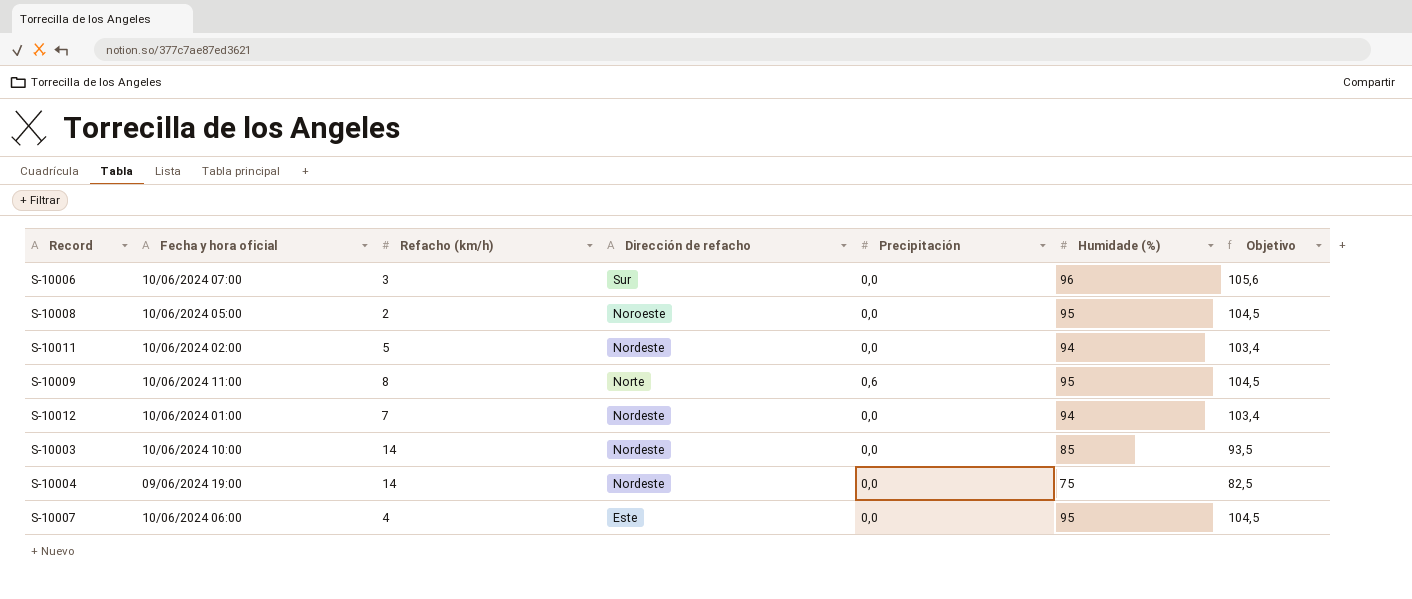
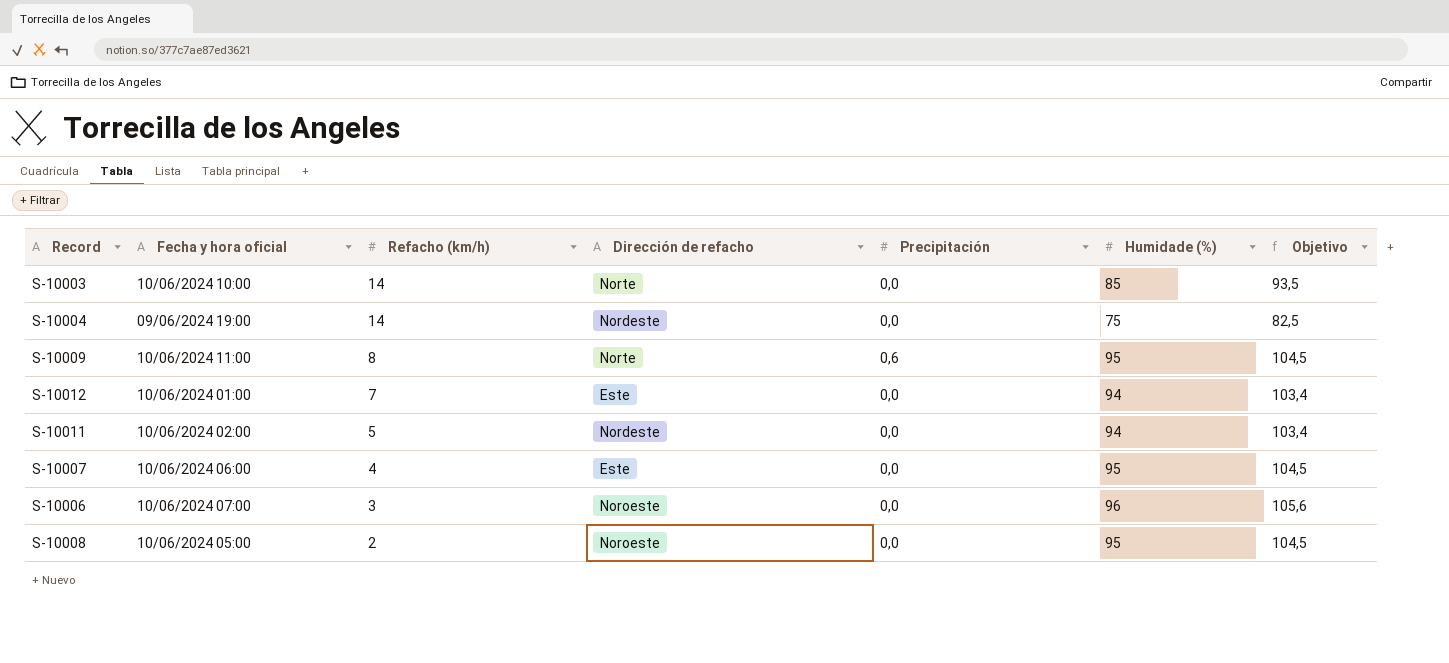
row order: none -> Refacho (km/h) descending
S-10003 | Dirección de refacho: Nordeste -> Norte
S-10012 | Dirección de refacho: Nordeste -> Este
S-10006 | Dirección de refacho: Sur -> Noroeste

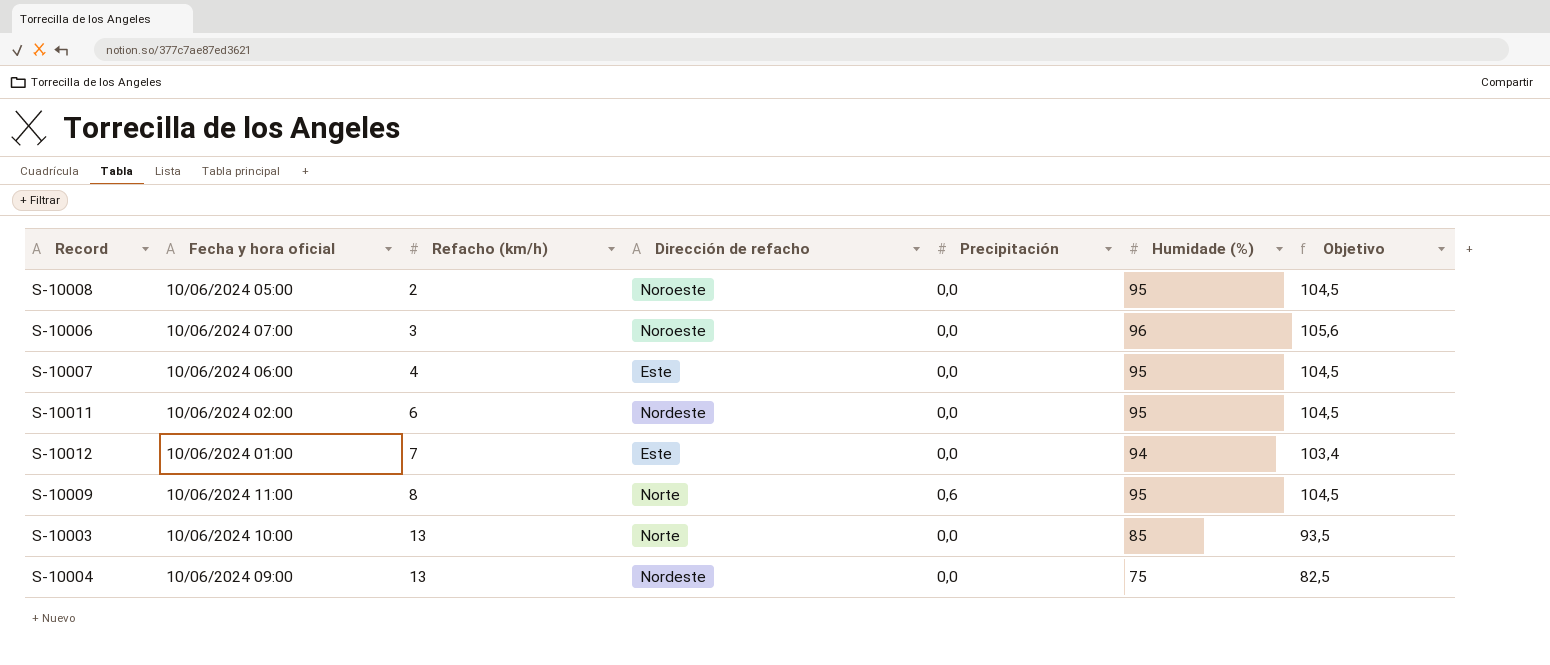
row order: Refacho (km/h) descending -> Refacho (km/h) ascending
S-10011 | Refacho (km/h): 5 -> 6
S-10011 | Humidade (%): 94 -> 95
S-10011 | Objetivo: 103,4 -> 104,5
S-10003 | Refacho (km/h): 14 -> 13
S-10004 | Fecha y hora oficial: 09/06/2024 19:00 -> 10/06/2024 09:00
S-10004 | Refacho (km/h): 14 -> 13

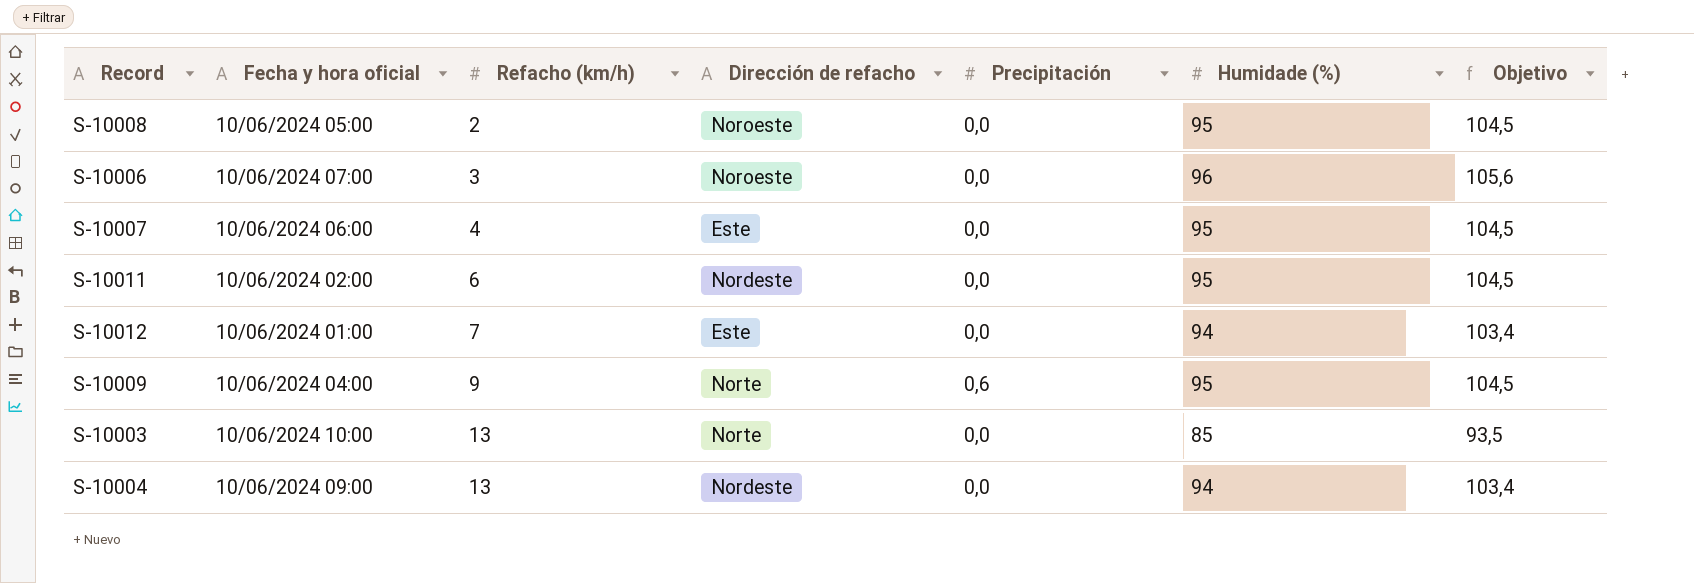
S-10009 | Fecha y hora oficial: 10/06/2024 11:00 -> 10/06/2024 04:00
S-10009 | Refacho (km/h): 8 -> 9
S-10004 | Humidade (%): 75 -> 94
S-10004 | Objetivo: 82,5 -> 103,4

